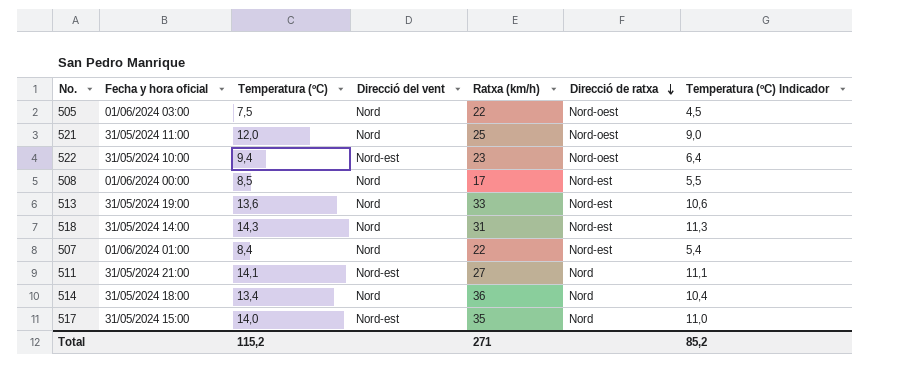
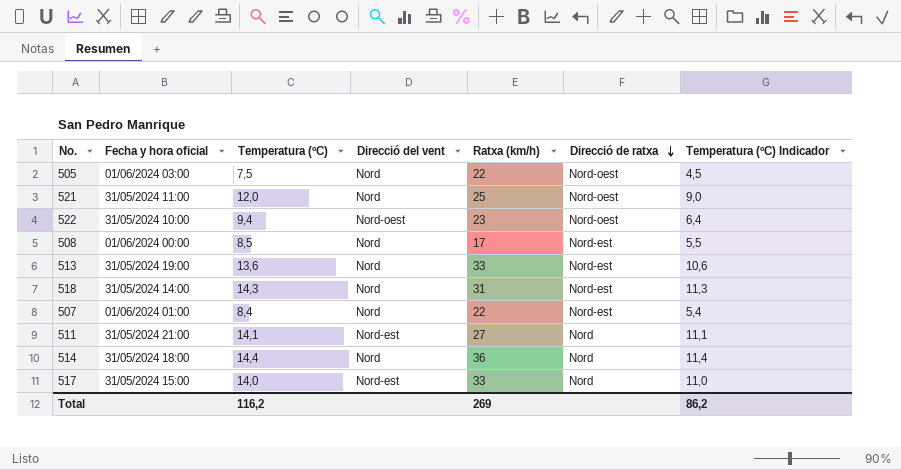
522 | Direcció del vent: Nord-est -> Nord-oest
514 | Temperatura (ºC): 13,4 -> 14,4
514 | Temperatura (ºC) Indicador: 10,4 -> 11,4
517 | Ratxa (km/h): 35 -> 33
Total | Temperatura (ºC): 115,2 -> 116,2
Total | Ratxa (km/h): 271 -> 269
Total | Temperatura (ºC) Indicador: 85,2 -> 86,2

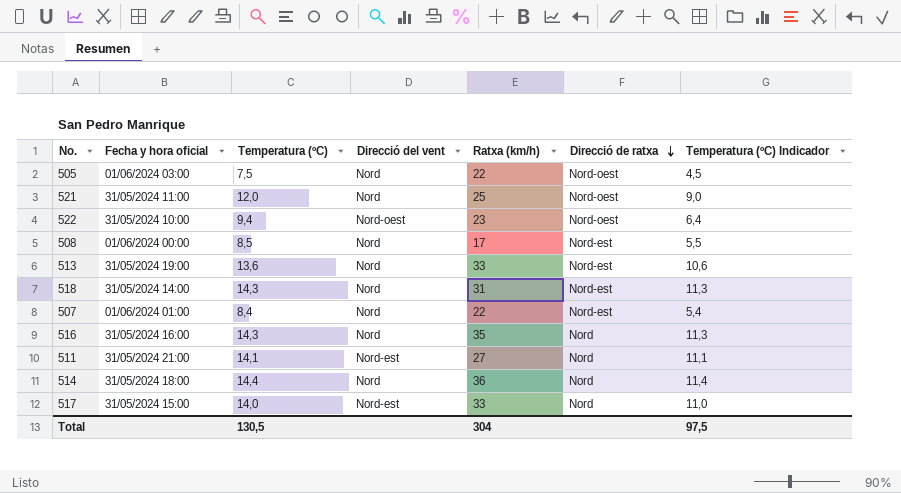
row 516: none -> 31/05/2024 16:00 | 14,3 | Nord | 35 | Nord | 11,3
Total | Temperatura (ºC): 116,2 -> 130,5
Total | Ratxa (km/h): 269 -> 304
Total | Temperatura (ºC) Indicador: 86,2 -> 97,5

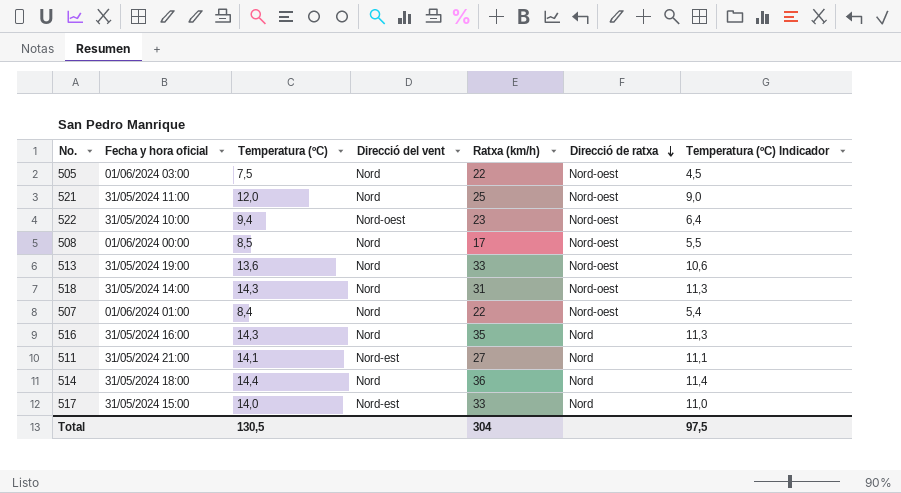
508 | Direcció de ratxa: Nord-est -> Nord-oest
513 | Direcció de ratxa: Nord-est -> Nord-oest
518 | Direcció de ratxa: Nord-est -> Nord-oest
507 | Direcció de ratxa: Nord-est -> Nord-oest

